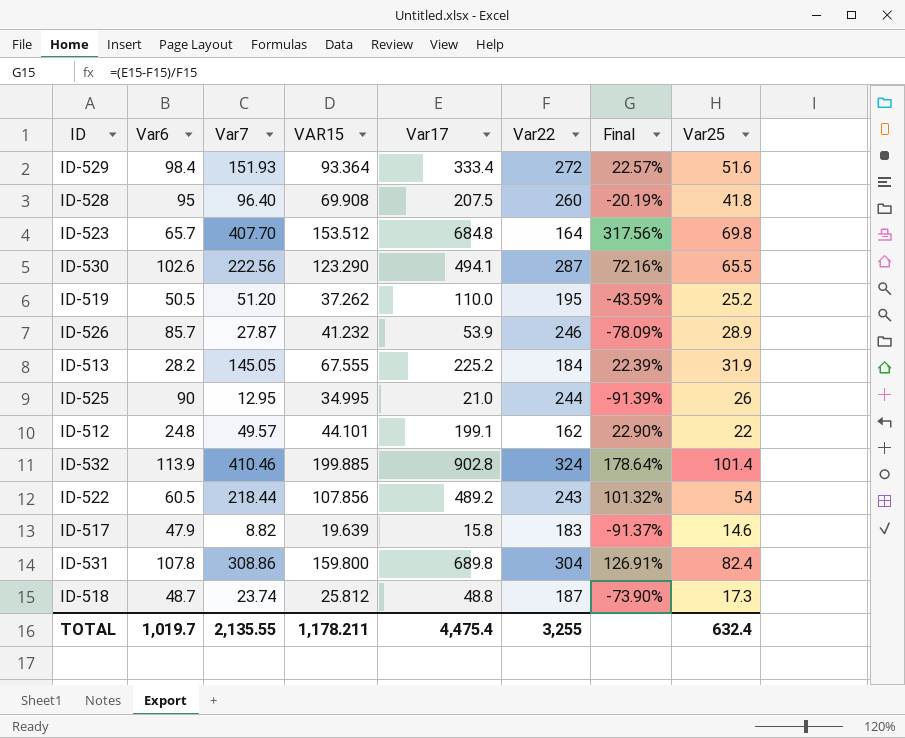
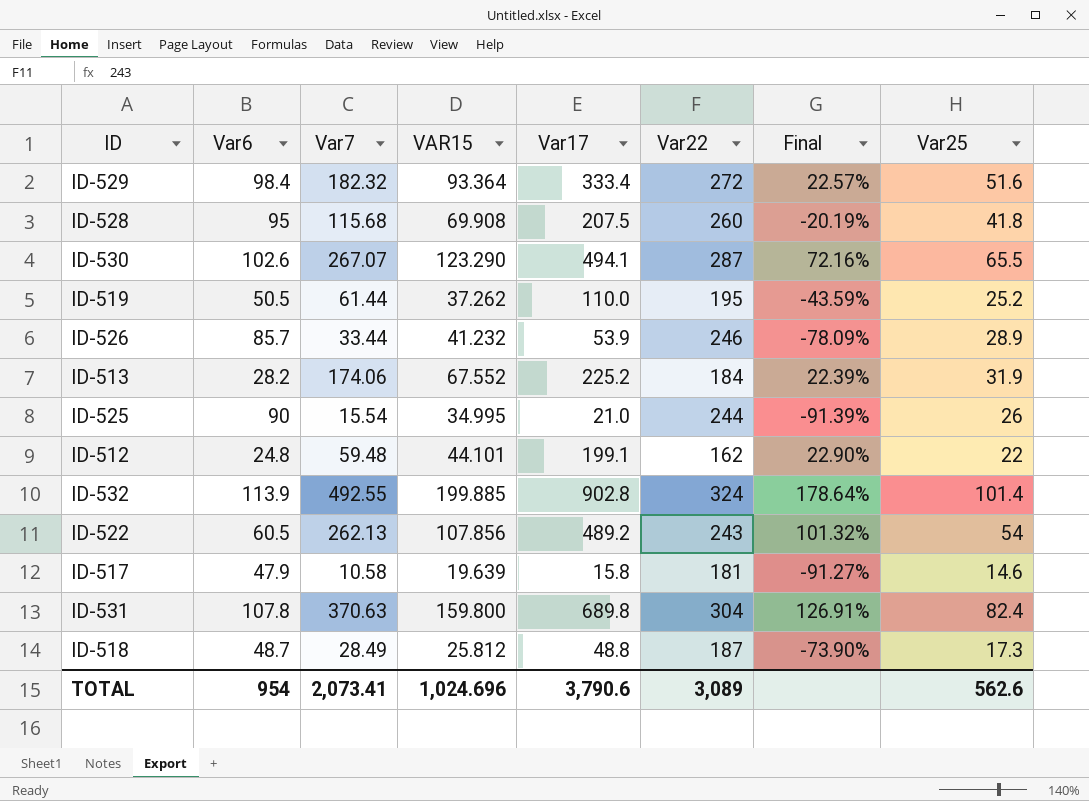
row ID-523: 65.7 | 407.70 | 153.512 | 684.8 | 164 | 317.56% | 69.8 -> none
ID-529 | Var7: 151.93 -> 182.32
ID-528 | Var7: 96.40 -> 115.68
ID-530 | Var7: 222.56 -> 267.07
ID-519 | Var7: 51.20 -> 61.44
ID-526 | Var7: 27.87 -> 33.44
ID-513 | Var7: 145.05 -> 174.06
ID-513 | VAR15: 67.555 -> 67.552
ID-525 | Var7: 12.95 -> 15.54
ID-512 | Var7: 49.57 -> 59.48
ID-532 | Var7: 410.46 -> 492.55
ID-522 | Var7: 218.44 -> 262.13
ID-517 | Var7: 8.82 -> 10.58
ID-517 | Var22: 183 -> 181
ID-517 | Final: -91.37% -> -91.27%
ID-531 | Var7: 308.86 -> 370.63
ID-518 | Var7: 23.74 -> 28.49
TOTAL | Var6: 1,019.7 -> 954
TOTAL | Var7: 2,135.55 -> 2,073.41
TOTAL | VAR15: 1,178.211 -> 1,024.696
TOTAL | Var17: 4,475.4 -> 3,790.6
TOTAL | Var22: 3,255 -> 3,089
TOTAL | Var25: 632.4 -> 562.6

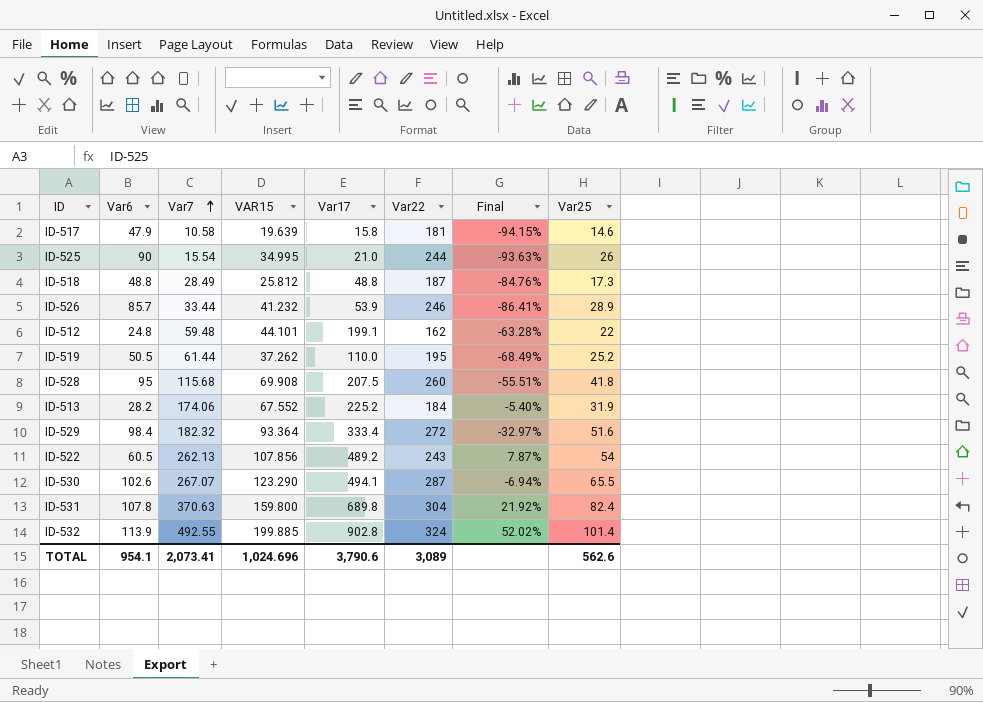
row order: none -> Var7 ascending
column Final | formula: ([Var17] - [Var22]) / [Var22] -> ([Var7] - [Var22]) / [Var22]
ID-518 | Var6: 48.7 -> 48.8
TOTAL | Var6: 954 -> 954.1

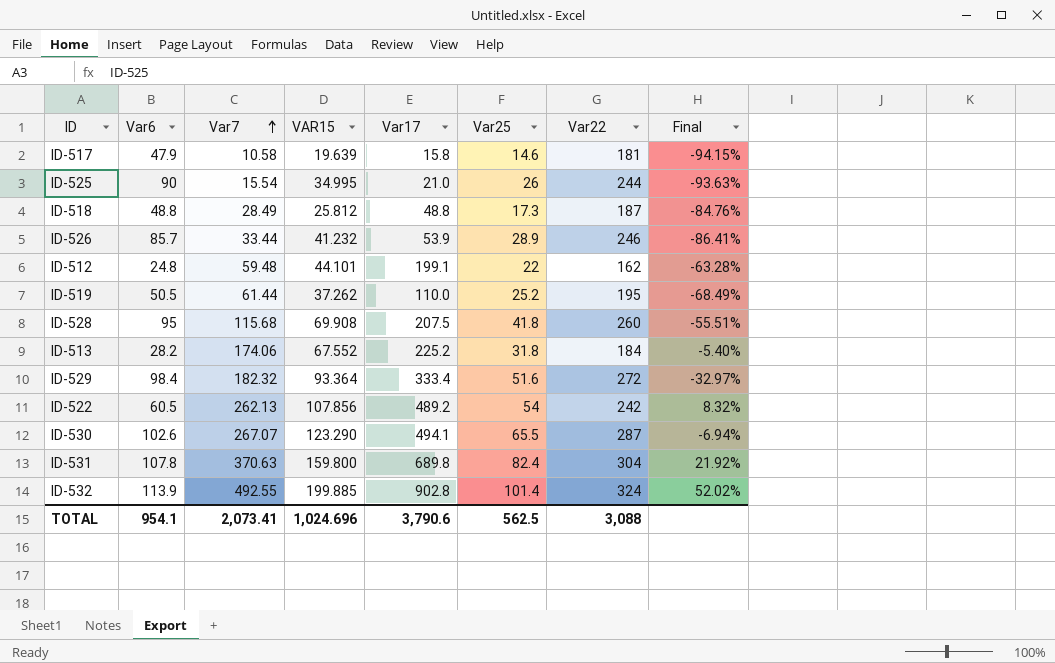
column Var25 | position: 8 -> 6
ID-513 | Var25: 31.9 -> 31.8
ID-522 | Var22: 243 -> 242
ID-522 | Final: 7.87% -> 8.32%
TOTAL | Var25: 562.6 -> 562.5
TOTAL | Var22: 3,089 -> 3,088

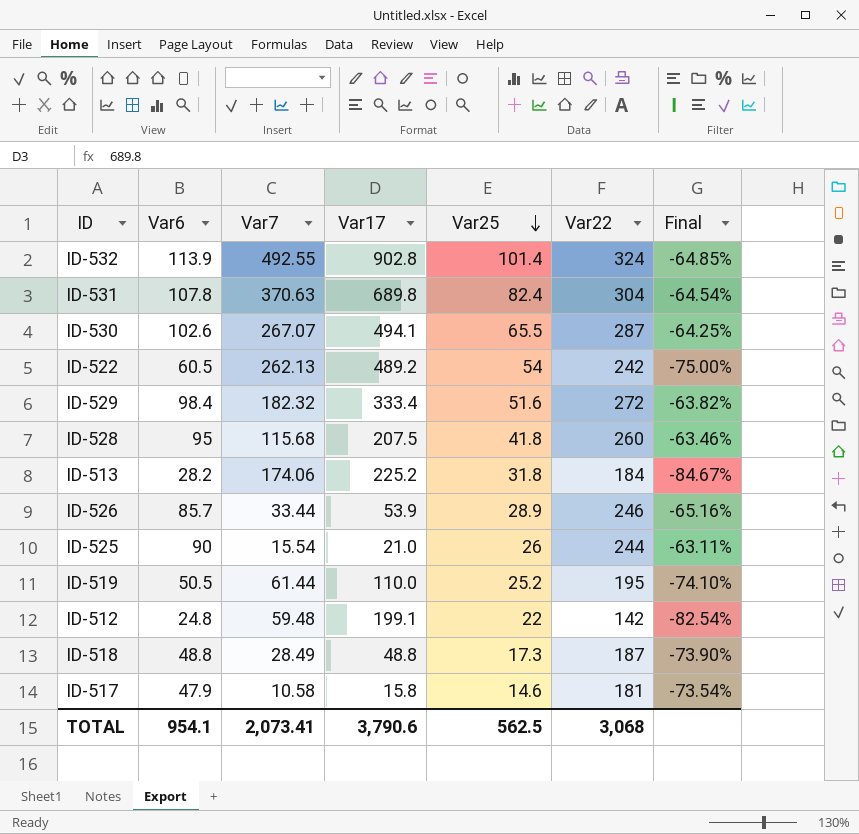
row order: Var7 ascending -> Var25 descending
column VAR15 | position: 4 -> none
column Final | formula: ([Var7] - [Var22]) / [Var22] -> ([Var6] - [Var22]) / [Var22]
ID-512 | Var22: 162 -> 142
TOTAL | Var22: 3,088 -> 3,068

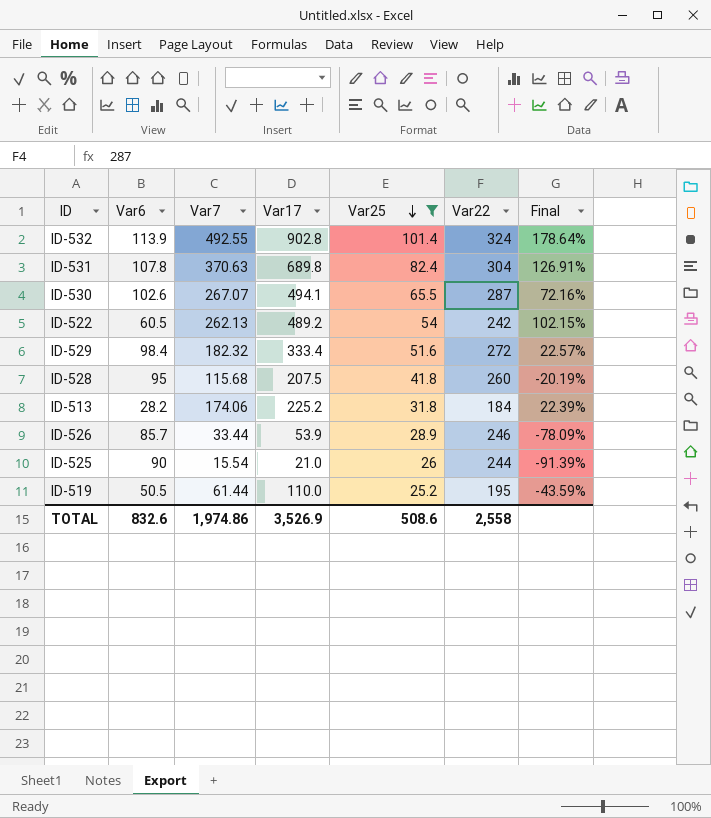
filter: none -> Var25 >= 25.2
column Final | formula: ([Var6] - [Var22]) / [Var22] -> ([Var17] - [Var22]) / [Var22]
TOTAL | Var6: 954.1 -> 832.6
TOTAL | Var7: 2,073.41 -> 1,974.86
TOTAL | Var17: 3,790.6 -> 3,526.9
TOTAL | Var25: 562.5 -> 508.6
TOTAL | Var22: 3,068 -> 2,558

